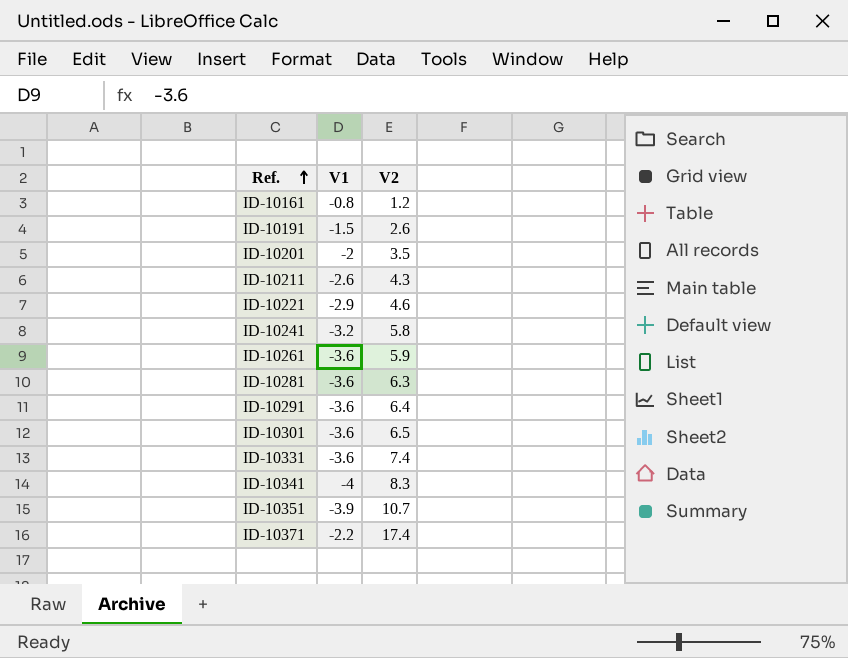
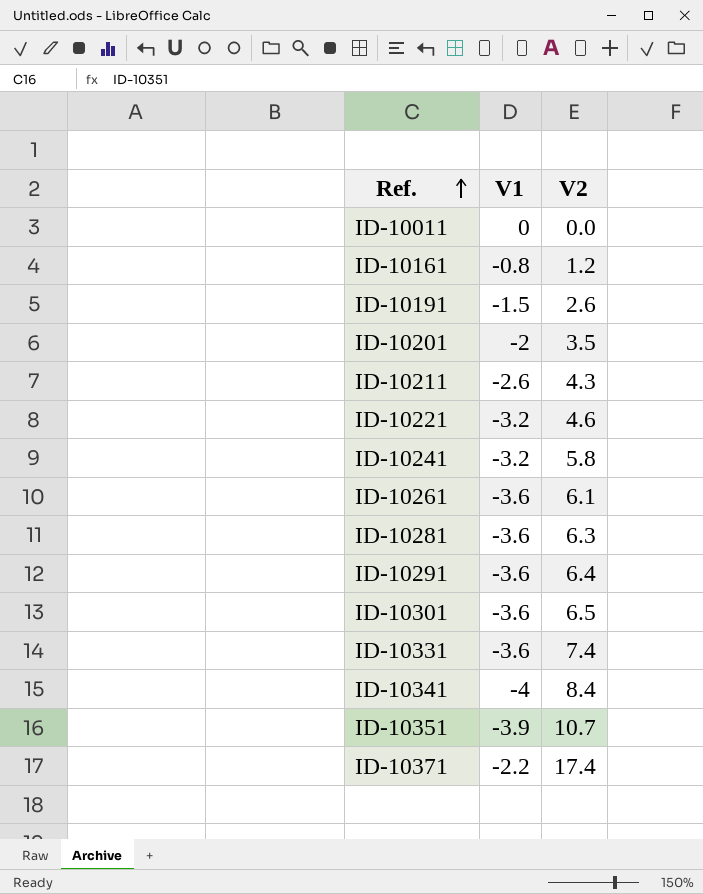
row ID-10011: none -> 0 | 0.0
ID-10221 | V1: -2.9 -> -3.2
ID-10261 | V2: 5.9 -> 6.1
ID-10341 | V2: 8.3 -> 8.4

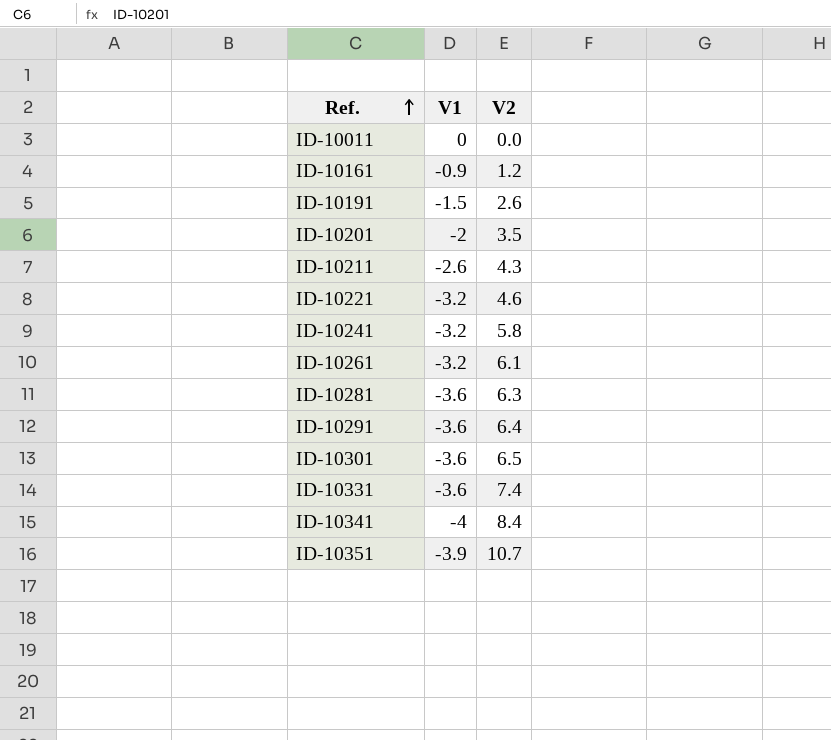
row ID-10371: -2.2 | 17.4 -> none
ID-10161 | V1: -0.8 -> -0.9
ID-10261 | V1: -3.6 -> -3.2

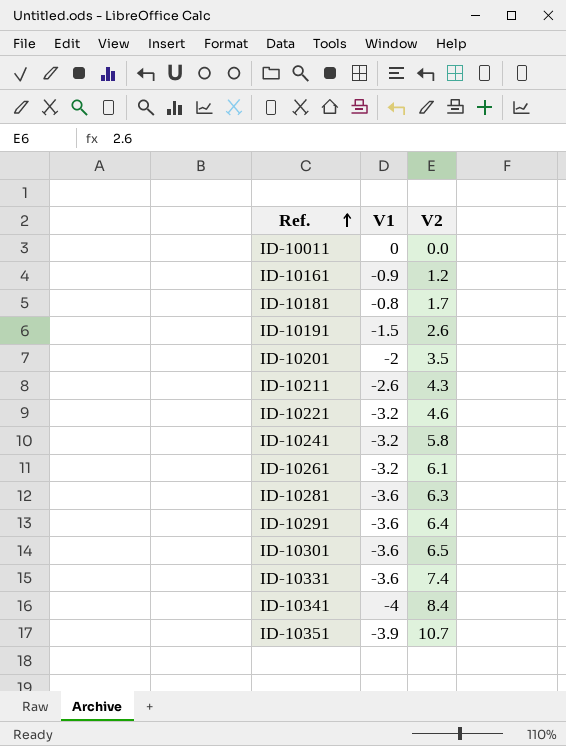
row ID-10181: none -> -0.8 | 1.7

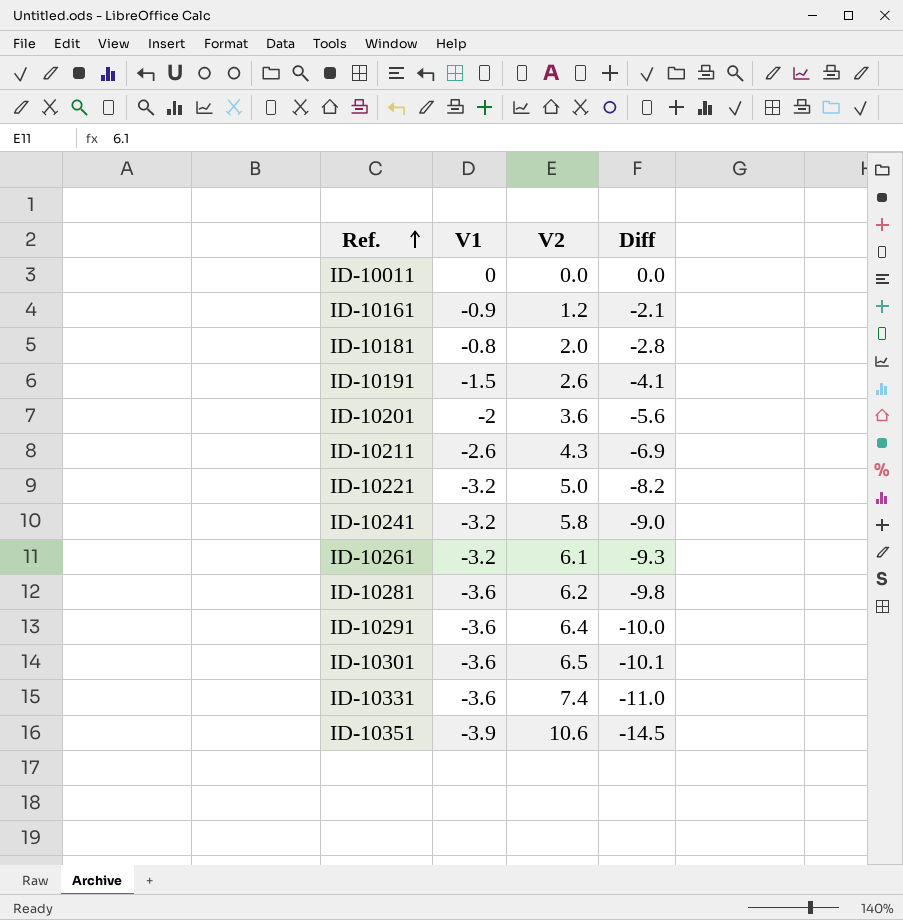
column Diff | formula: none -> [V1] - [V2]
row ID-10341: -4 | 8.4 -> none
ID-10181 | V2: 1.7 -> 2.0
ID-10201 | V2: 3.5 -> 3.6
ID-10221 | V2: 4.6 -> 5.0
ID-10281 | V2: 6.3 -> 6.2
ID-10351 | V2: 10.7 -> 10.6

